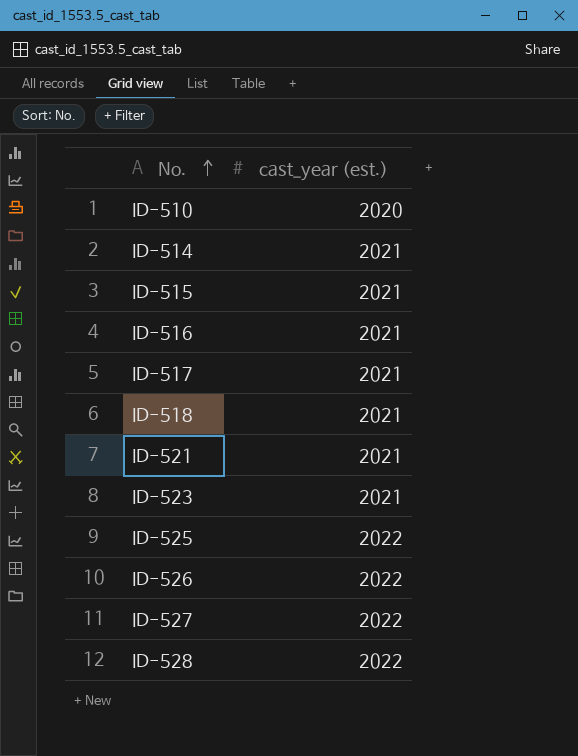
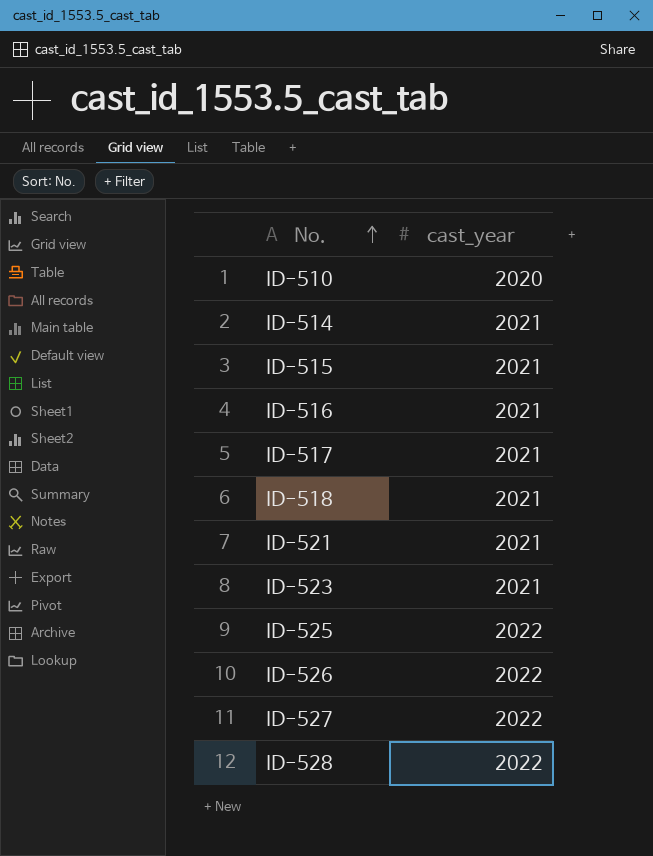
column name: cast_year (est.) -> cast_year

